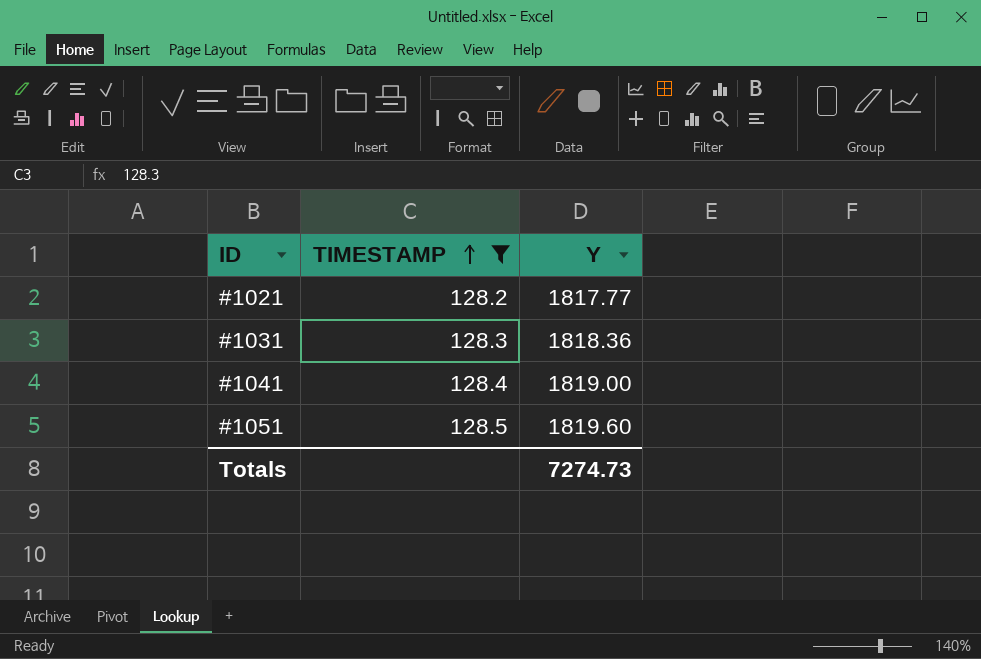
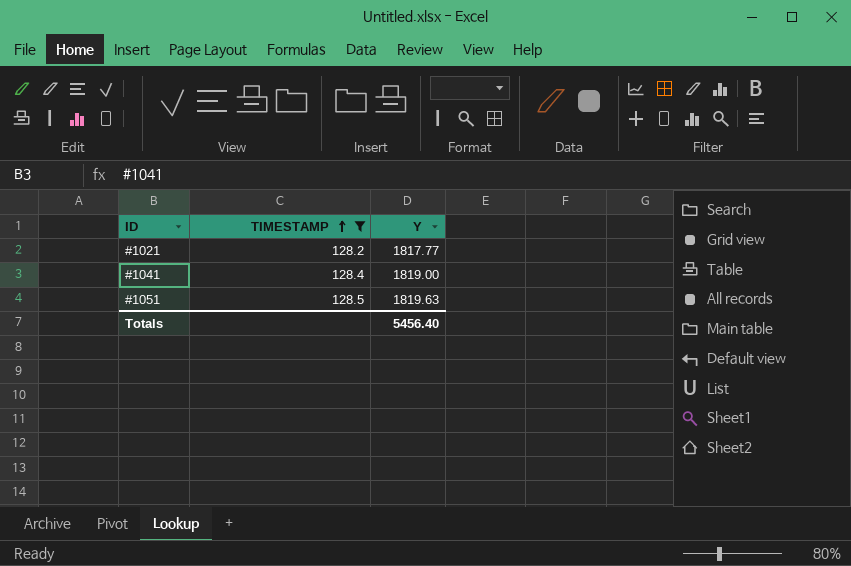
row #1031: 128.3 | 1818.36 -> none
#1051 | Y: 1819.60 -> 1819.63
Totals | Y: 7274.73 -> 5456.40

